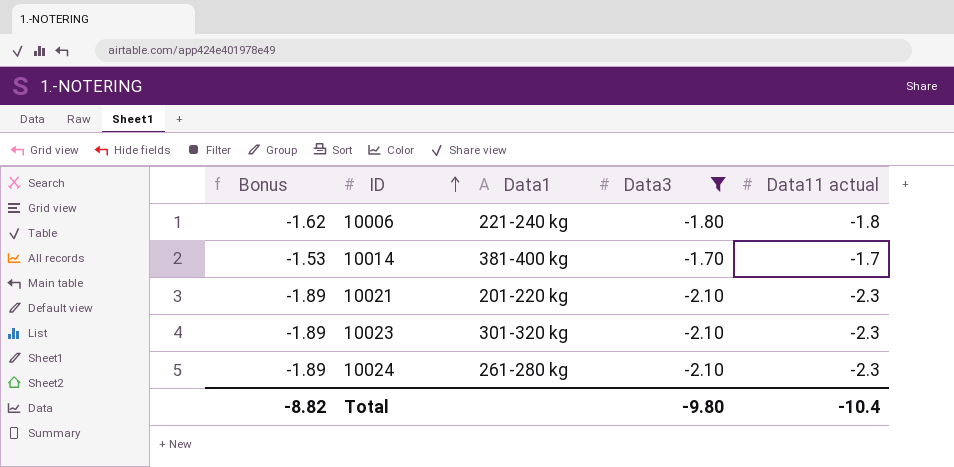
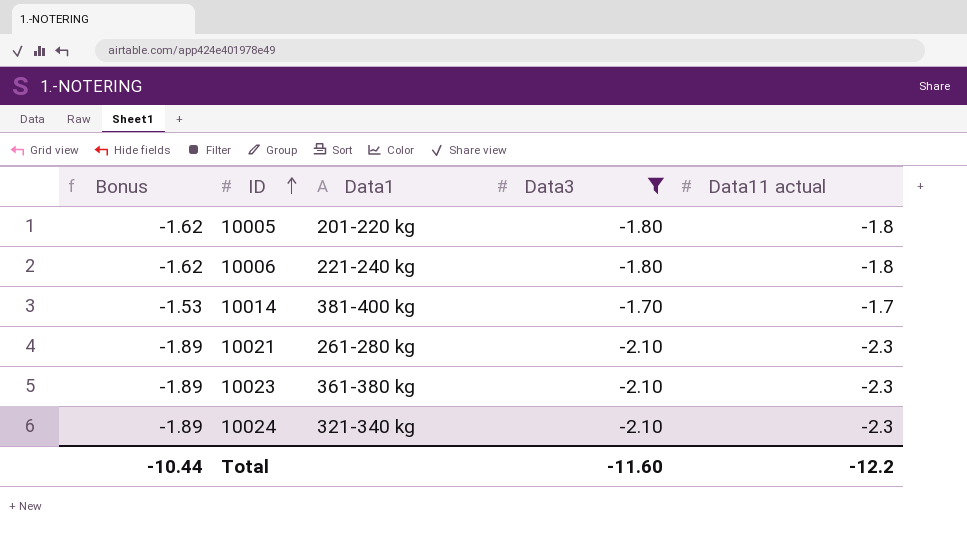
row 10005: none -> -1.62 | 201-220 kg | -1.80 | -1.8
10021 | Data1: 201-220 kg -> 261-280 kg
10023 | Data1: 301-320 kg -> 361-380 kg
10024 | Data1: 261-280 kg -> 321-340 kg
Total | Bonus: -8.82 -> -10.44
Total | Data3: -9.80 -> -11.60
Total | Data11 actual: -10.4 -> -12.2

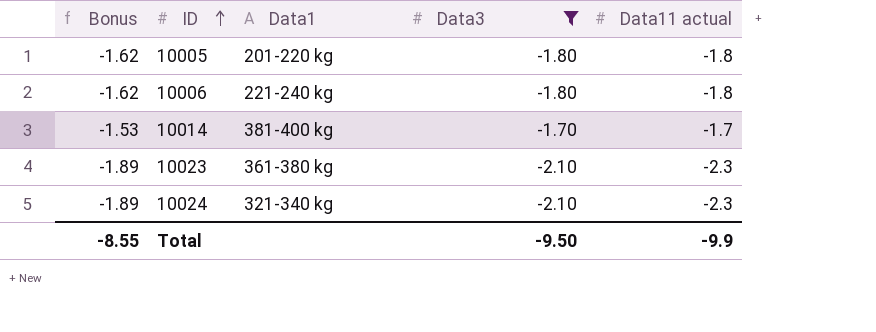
row 10021: -1.89 | 261-280 kg | -2.10 | -2.3 -> none
Total | Bonus: -10.44 -> -8.55
Total | Data3: -11.60 -> -9.50
Total | Data11 actual: -12.2 -> -9.9

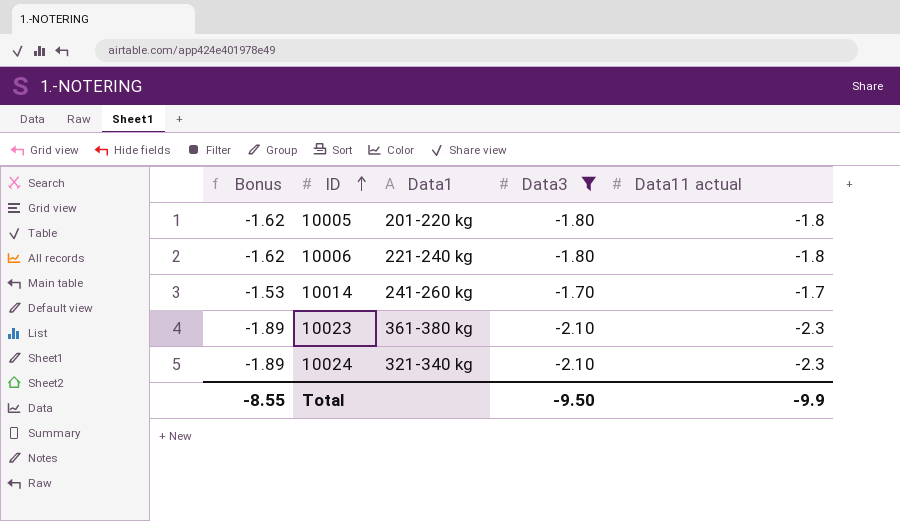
10014 | Data1: 381-400 kg -> 241-260 kg

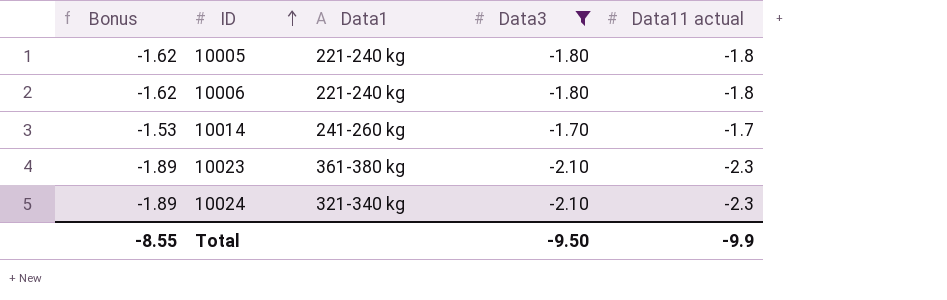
10005 | Data1: 201-220 kg -> 221-240 kg

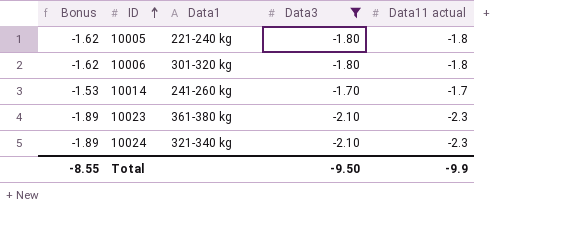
10006 | Data1: 221-240 kg -> 301-320 kg

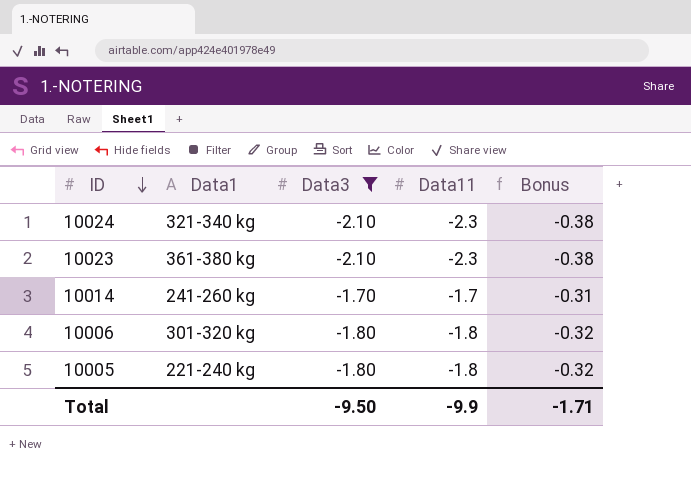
row order: ID ascending -> ID descending
column name: Data11 actual -> Data11
column Bonus | formula: [Data3] * 0.9 -> [Data3] * 0.18
column Bonus | position: 1 -> 5
Total | Bonus: -8.55 -> -1.71

